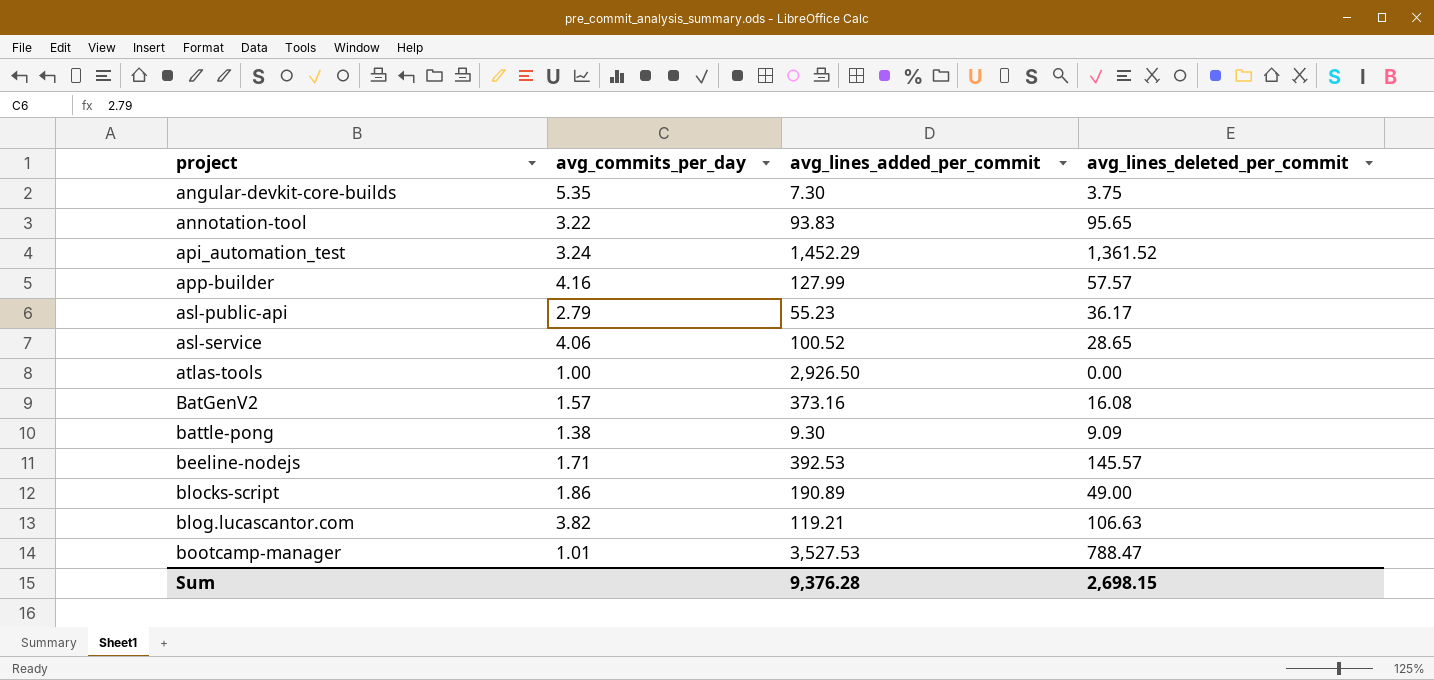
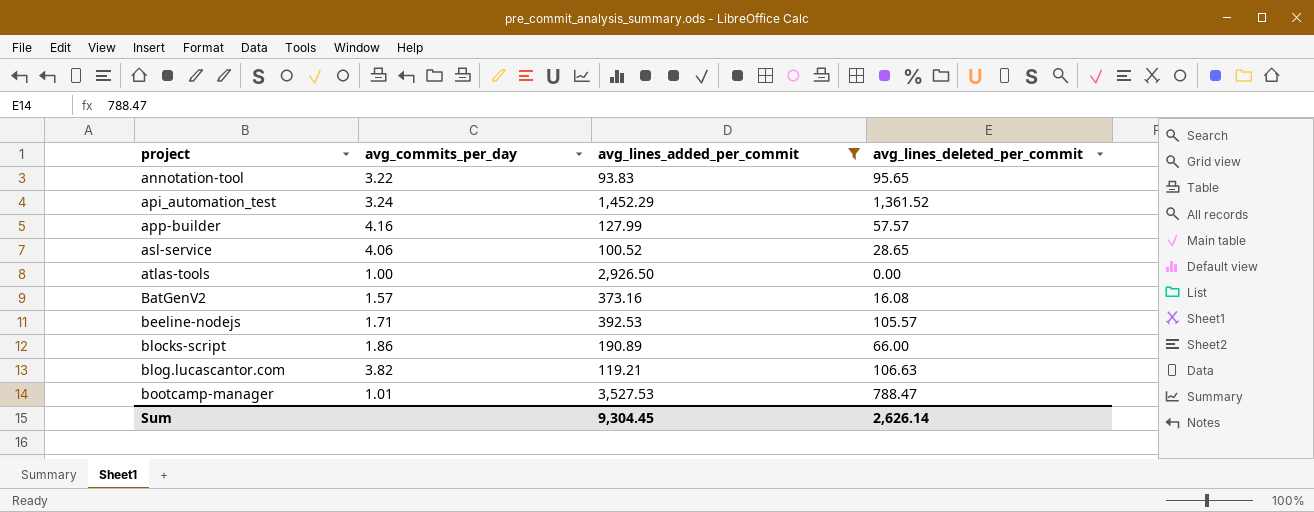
filter: none -> avg_lines_added_per_commit >= 93.83
beeline-nodejs | avg_lines_deleted_per_commit: 145.57 -> 105.57
blocks-script | avg_lines_deleted_per_commit: 49.00 -> 66.00
Sum | avg_lines_added_per_commit: 9,376.28 -> 9,304.45
Sum | avg_lines_deleted_per_commit: 2,698.15 -> 2,626.14

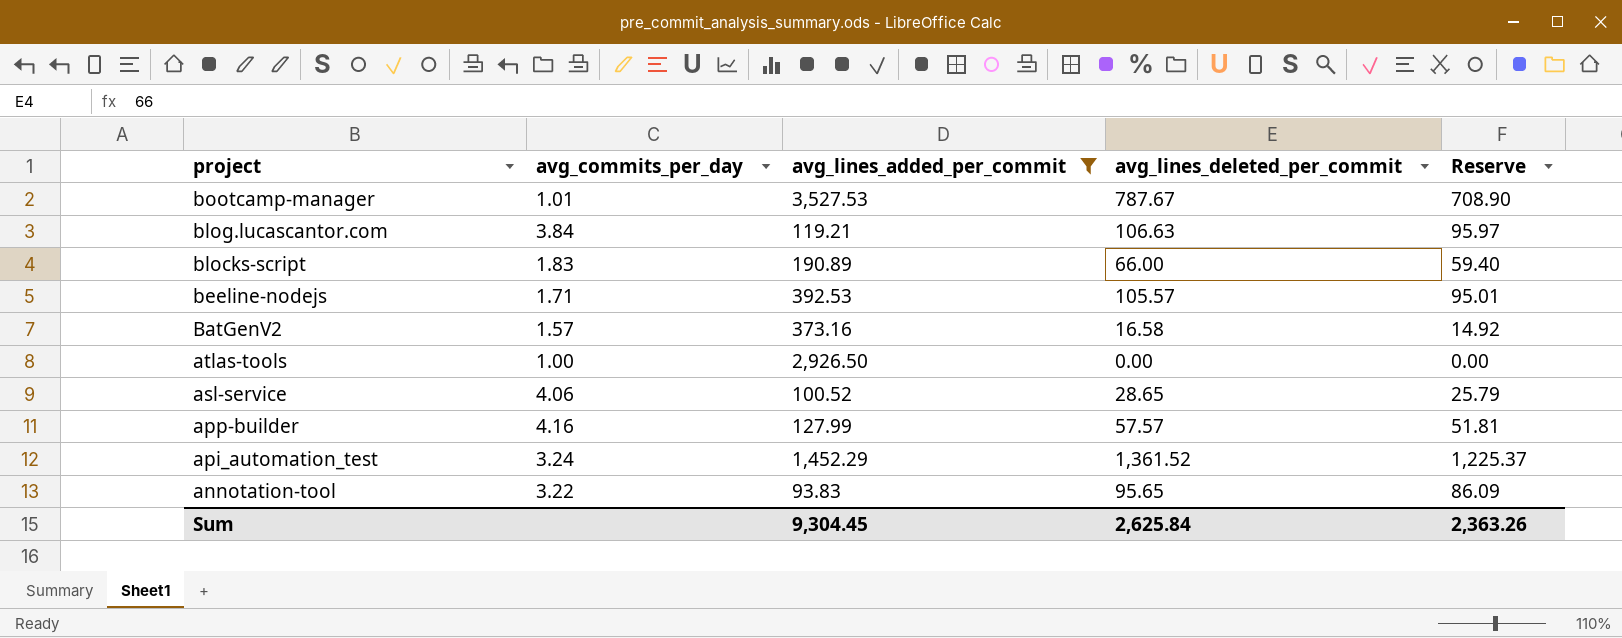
row order: project ascending -> project descending
column Reserve | formula: none -> [avg_lines_deleted_per_commit] * 0.9
bootcamp-manager | avg_lines_deleted_per_commit: 788.47 -> 787.67
blog.lucascantor.com | avg_commits_per_day: 3.82 -> 3.84
blocks-script | avg_commits_per_day: 1.86 -> 1.83
BatGenV2 | avg_lines_deleted_per_commit: 16.08 -> 16.58
Sum | avg_lines_deleted_per_commit: 2,626.14 -> 2,625.84

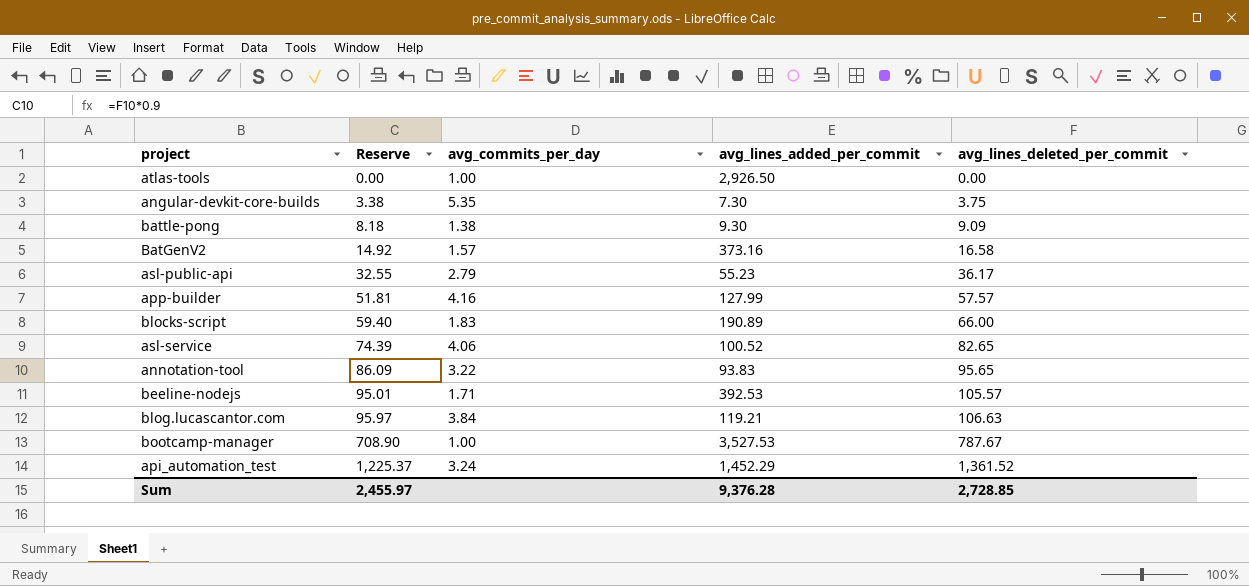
filter: avg_lines_added_per_commit >= 93.83 -> none
row order: project descending -> Reserve ascending
column Reserve | position: 5 -> 2
asl-service | Reserve: 25.79 -> 74.39
asl-service | avg_lines_deleted_per_commit: 28.65 -> 82.65
bootcamp-manager | avg_commits_per_day: 1.01 -> 1.00
Sum | Reserve: 2,363.26 -> 2,455.97
Sum | avg_lines_added_per_commit: 9,304.45 -> 9,376.28
Sum | avg_lines_deleted_per_commit: 2,625.84 -> 2,728.85

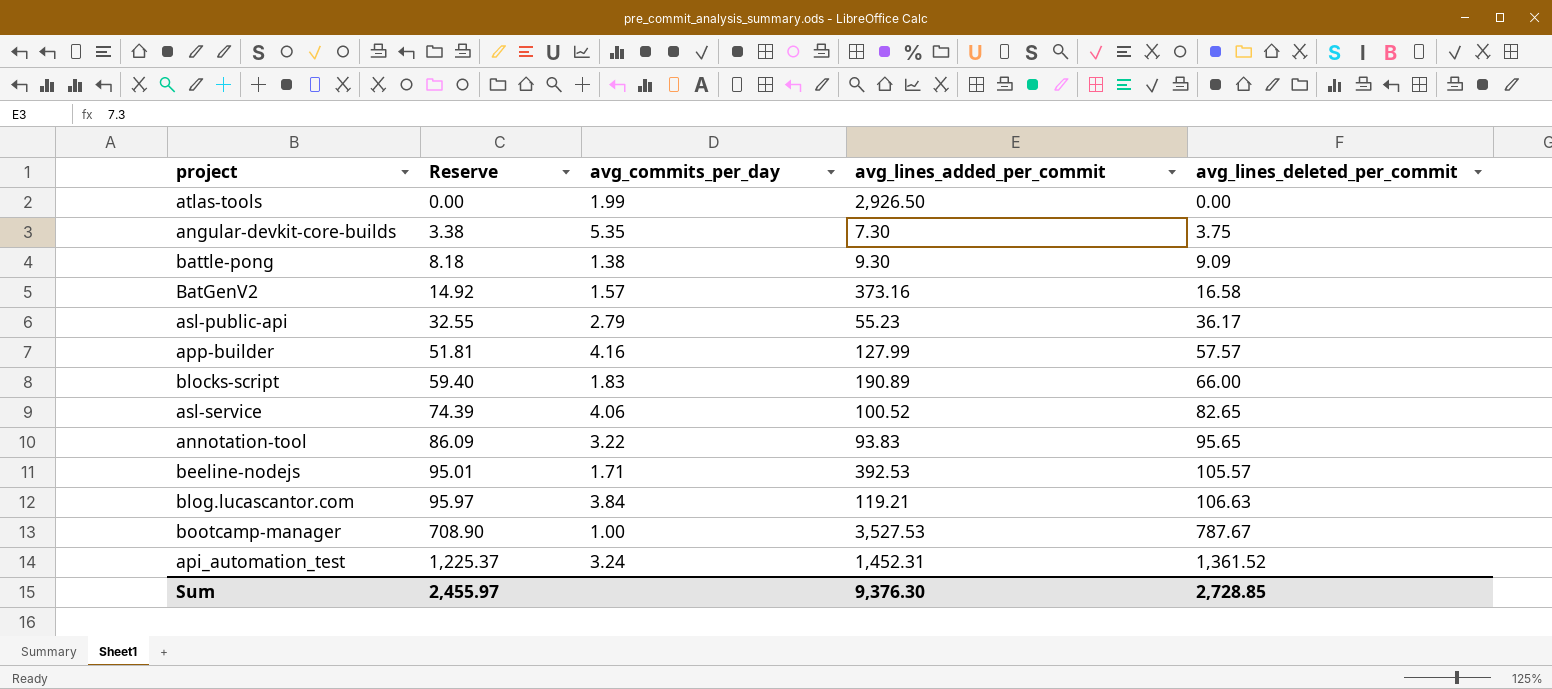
atlas-tools | avg_commits_per_day: 1.00 -> 1.99
api_automation_test | avg_lines_added_per_commit: 1,452.29 -> 1,452.31
Sum | avg_lines_added_per_commit: 9,376.28 -> 9,376.30

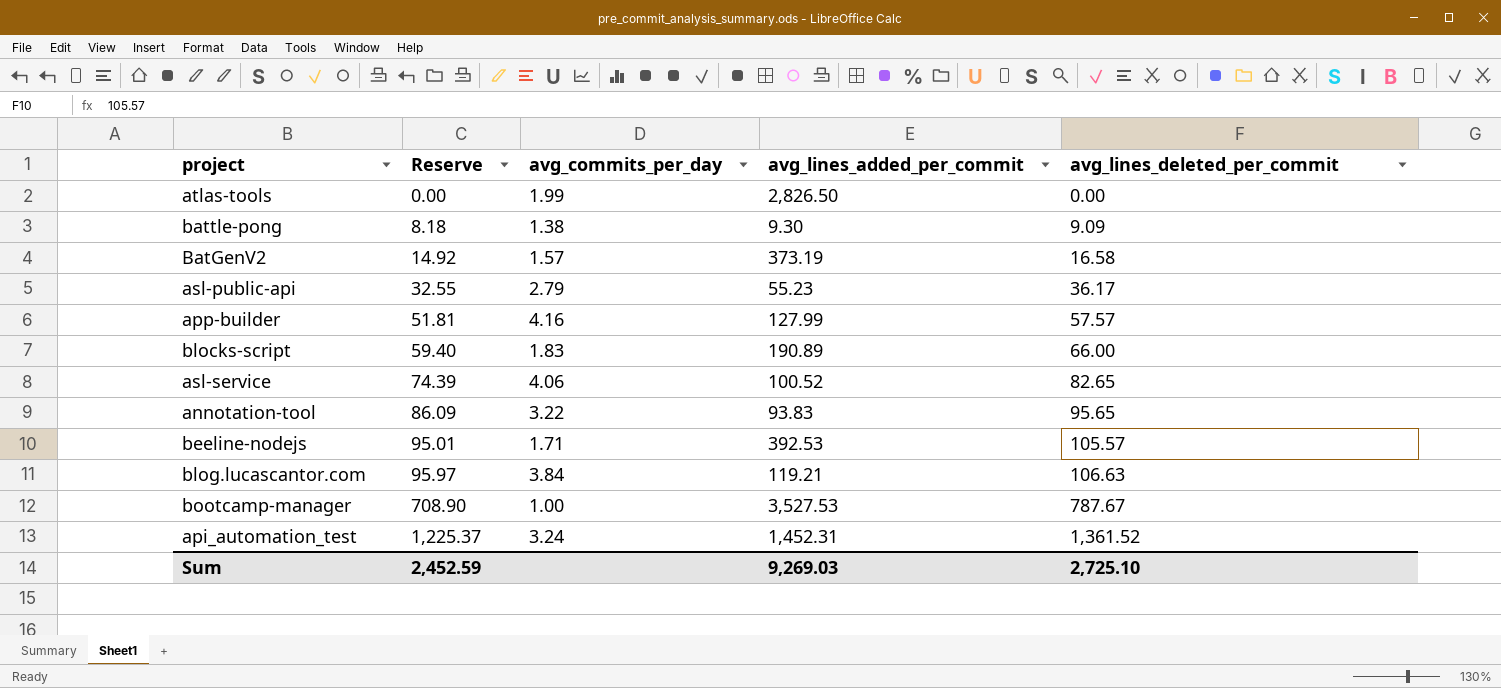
row angular-devkit-core-builds: 3.38 | 5.35 | 7.30 | 3.75 -> none
atlas-tools | avg_lines_added_per_commit: 2,926.50 -> 2,826.50
BatGenV2 | avg_lines_added_per_commit: 373.16 -> 373.19
Sum | Reserve: 2,455.97 -> 2,452.59
Sum | avg_lines_added_per_commit: 9,376.30 -> 9,269.03
Sum | avg_lines_deleted_per_commit: 2,728.85 -> 2,725.10

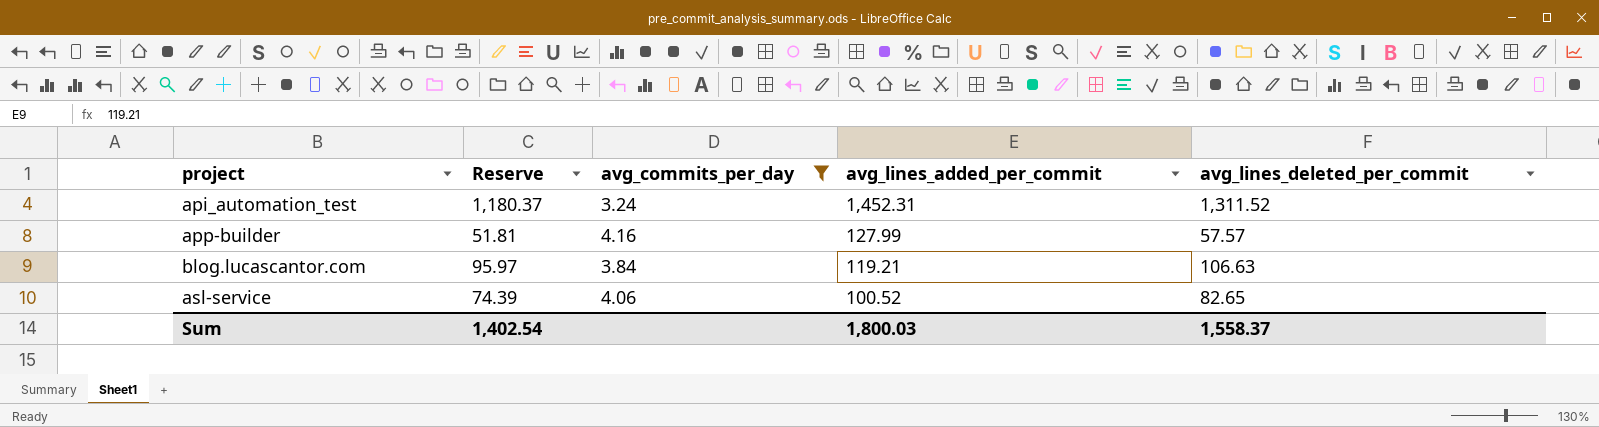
filter: none -> avg_commits_per_day >= 3.24
row order: Reserve ascending -> avg_lines_added_per_commit descending
api_automation_test | Reserve: 1,225.37 -> 1,180.37
api_automation_test | avg_lines_deleted_per_commit: 1,361.52 -> 1,311.52
Sum | Reserve: 2,452.59 -> 1,402.54
Sum | avg_lines_added_per_commit: 9,269.03 -> 1,800.03
Sum | avg_lines_deleted_per_commit: 2,725.10 -> 1,558.37

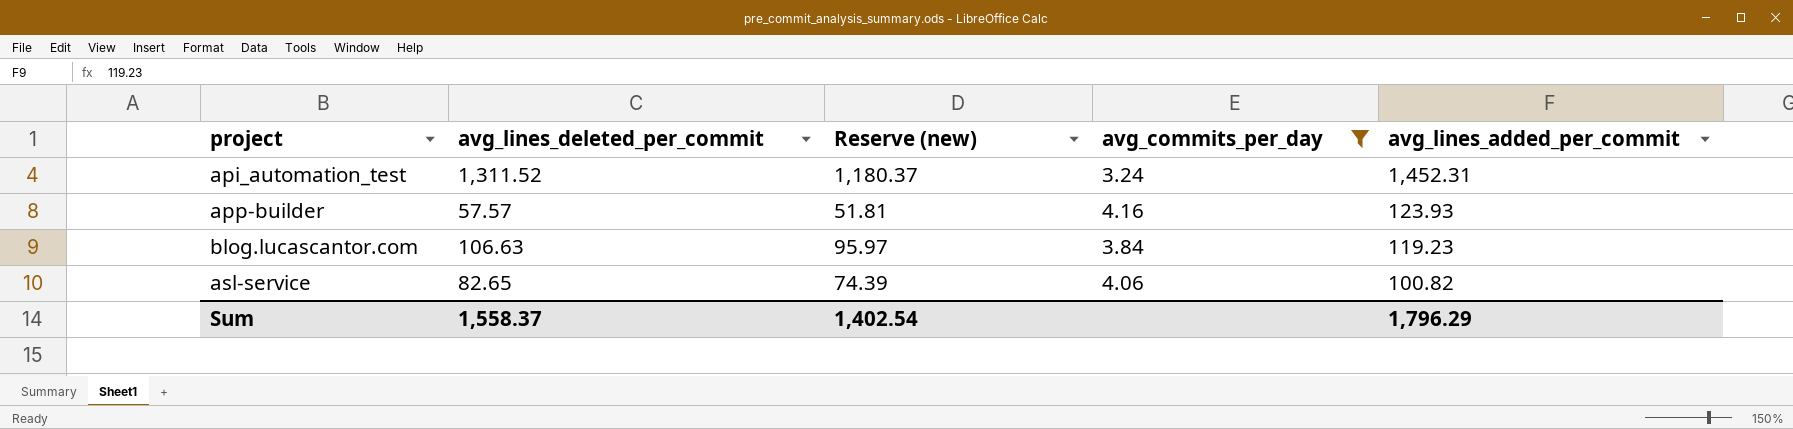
column avg_lines_deleted_per_commit | position: 5 -> 2
column name: Reserve -> Reserve (new)
app-builder | avg_lines_added_per_commit: 127.99 -> 123.93
blog.lucascantor.com | avg_lines_added_per_commit: 119.21 -> 119.23
asl-service | avg_lines_added_per_commit: 100.52 -> 100.82
Sum | avg_lines_added_per_commit: 1,800.03 -> 1,796.29

